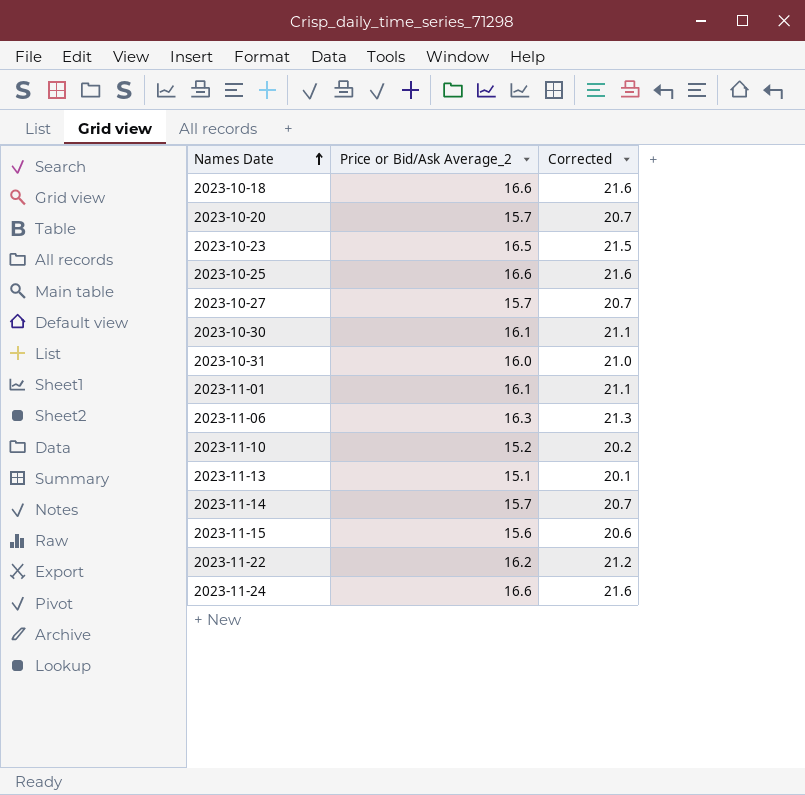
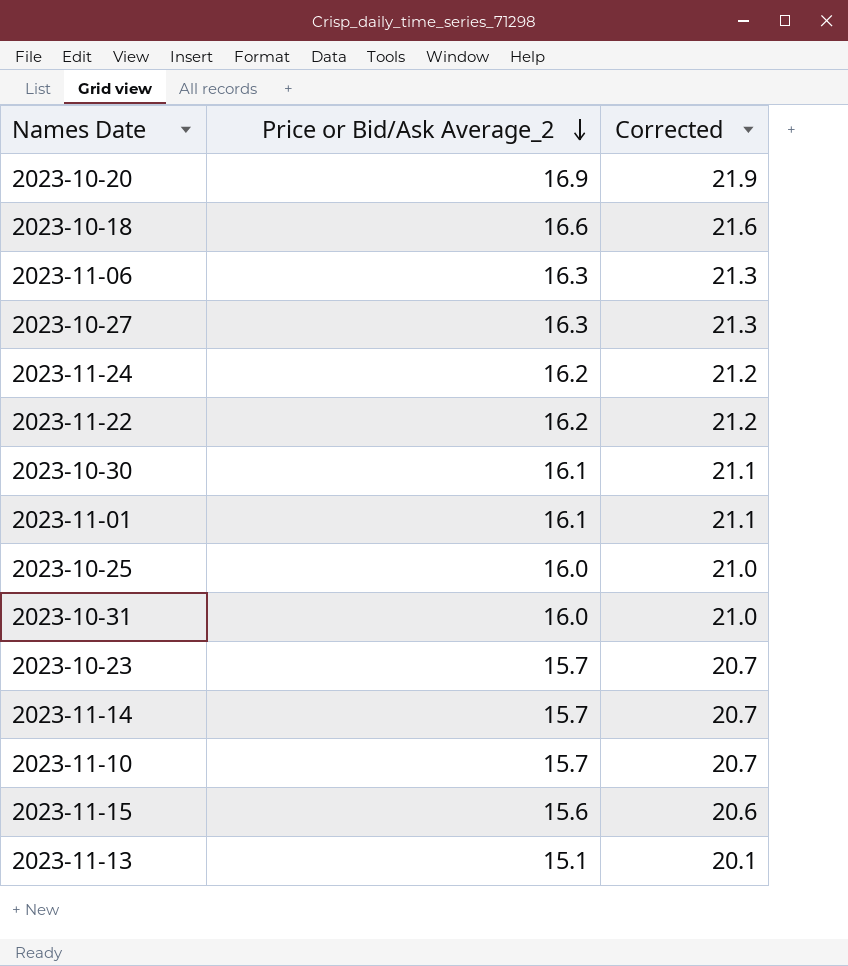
row order: Names Date ascending -> Price or Bid/Ask Average_2 descending
2023-10-20 | Price or Bid/Ask Average_2: 15.7 -> 16.9
2023-10-20 | Corrected: 20.7 -> 21.9
2023-10-27 | Price or Bid/Ask Average_2: 15.7 -> 16.3
2023-10-27 | Corrected: 20.7 -> 21.3
2023-11-24 | Price or Bid/Ask Average_2: 16.6 -> 16.2
2023-11-24 | Corrected: 21.6 -> 21.2
2023-10-25 | Price or Bid/Ask Average_2: 16.6 -> 16.0
2023-10-25 | Corrected: 21.6 -> 21.0
2023-10-23 | Price or Bid/Ask Average_2: 16.5 -> 15.7
2023-10-23 | Corrected: 21.5 -> 20.7
2023-11-10 | Price or Bid/Ask Average_2: 15.2 -> 15.7
2023-11-10 | Corrected: 20.2 -> 20.7

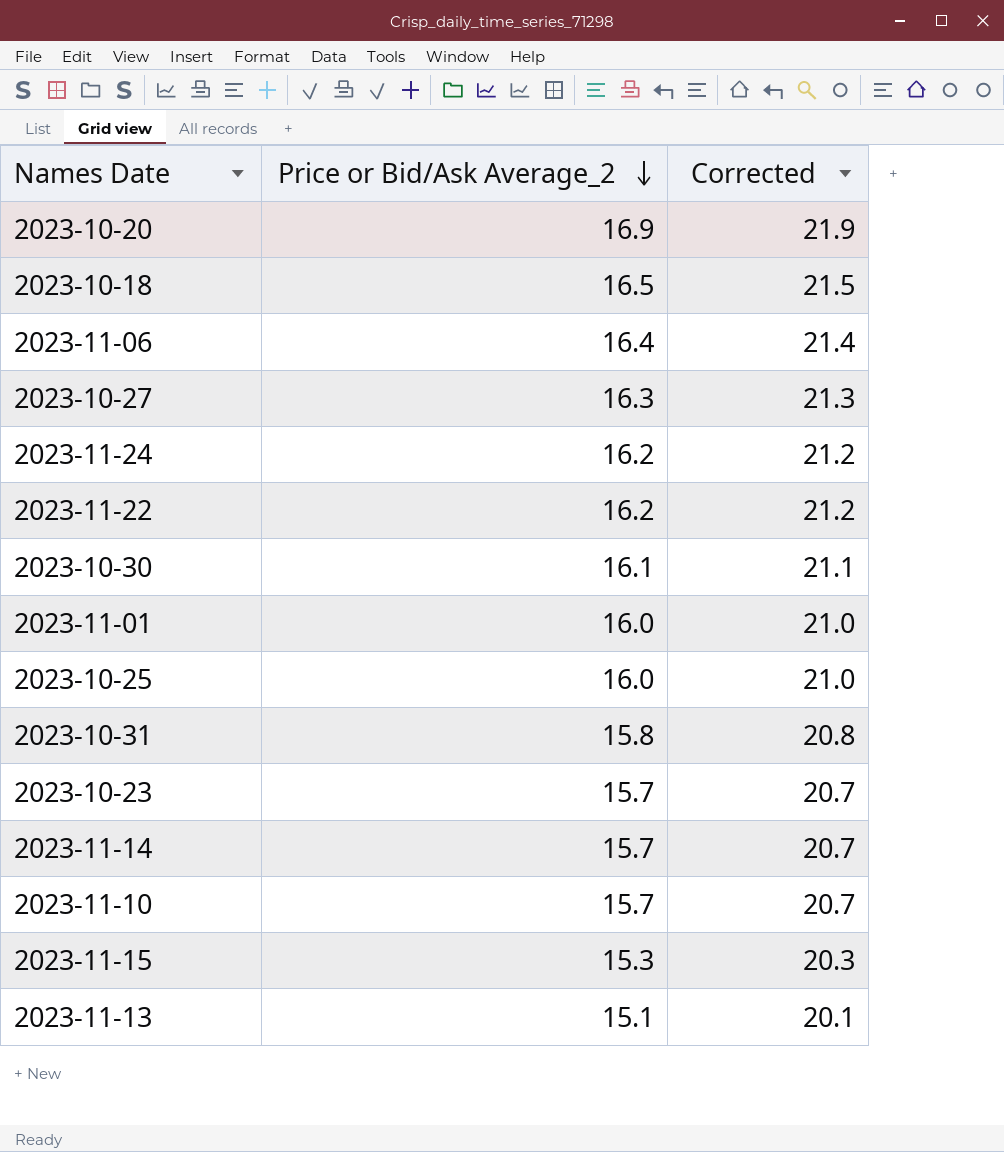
2023-10-18 | Price or Bid/Ask Average_2: 16.6 -> 16.5
2023-10-18 | Corrected: 21.6 -> 21.5
2023-11-06 | Price or Bid/Ask Average_2: 16.3 -> 16.4
2023-11-06 | Corrected: 21.3 -> 21.4
2023-11-01 | Price or Bid/Ask Average_2: 16.1 -> 16.0
2023-11-01 | Corrected: 21.1 -> 21.0
2023-10-31 | Price or Bid/Ask Average_2: 16.0 -> 15.8
2023-10-31 | Corrected: 21.0 -> 20.8
2023-11-15 | Price or Bid/Ask Average_2: 15.6 -> 15.3
2023-11-15 | Corrected: 20.6 -> 20.3

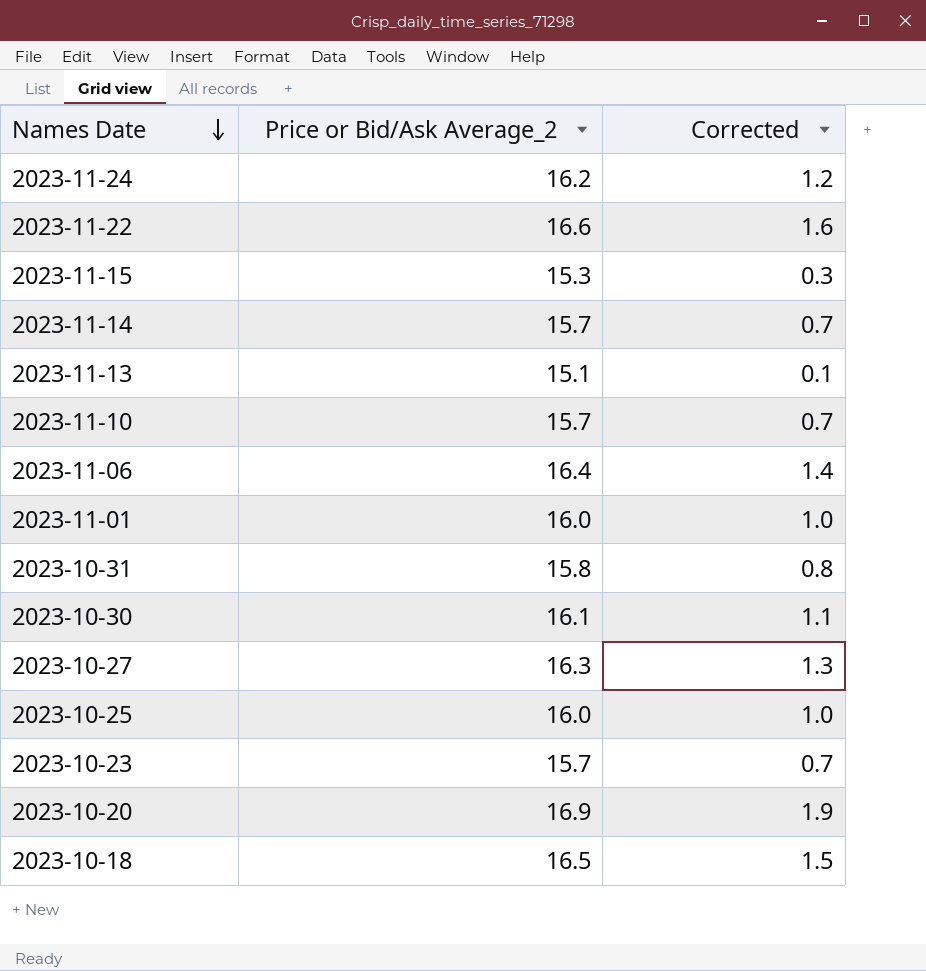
row order: Price or Bid/Ask Average_2 descending -> Names Date descending
column Corrected | formula: [Price or Bid/Ask Average_2] + 5 -> [Price or Bid/Ask Average_2] - 15
2023-11-22 | Price or Bid/Ask Average_2: 16.2 -> 16.6

